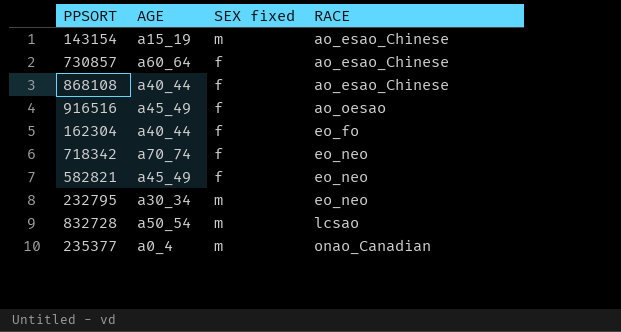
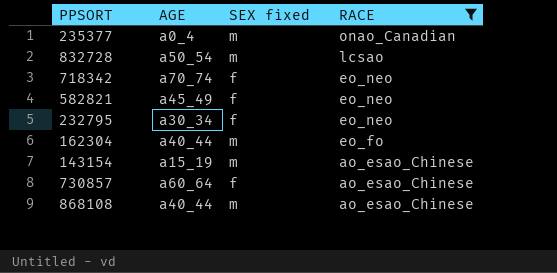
filter: none -> RACE != ao_oesao
row order: RACE ascending -> RACE descending
232795 | SEX fixed: m -> f
162304 | SEX fixed: f -> m
868108 | SEX fixed: f -> m

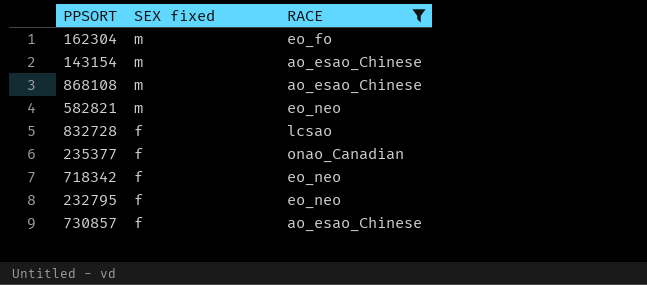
row order: RACE descending -> SEX fixed descending
column AGE | position: 2 -> none
582821 | SEX fixed: f -> m
832728 | SEX fixed: m -> f
235377 | SEX fixed: m -> f

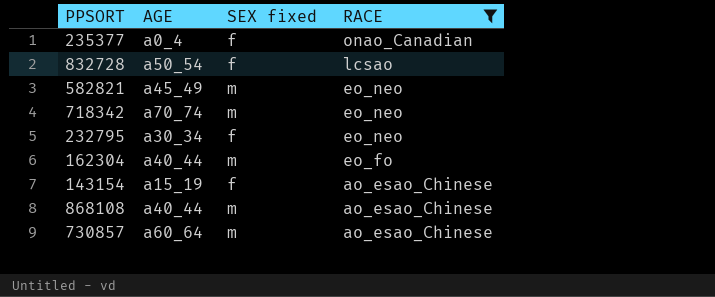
row order: SEX fixed descending -> RACE descending
column AGE | position: none -> 2
718342 | SEX fixed: f -> m
143154 | SEX fixed: m -> f
730857 | SEX fixed: f -> m

